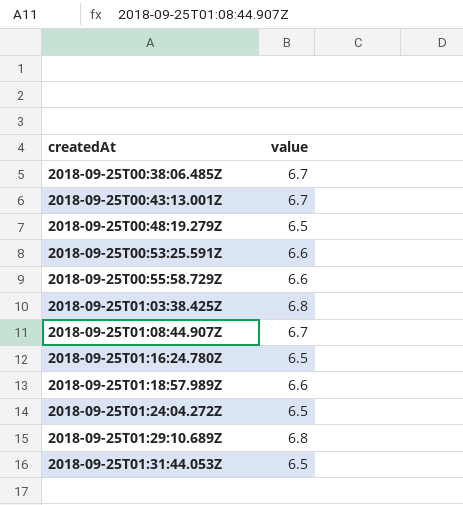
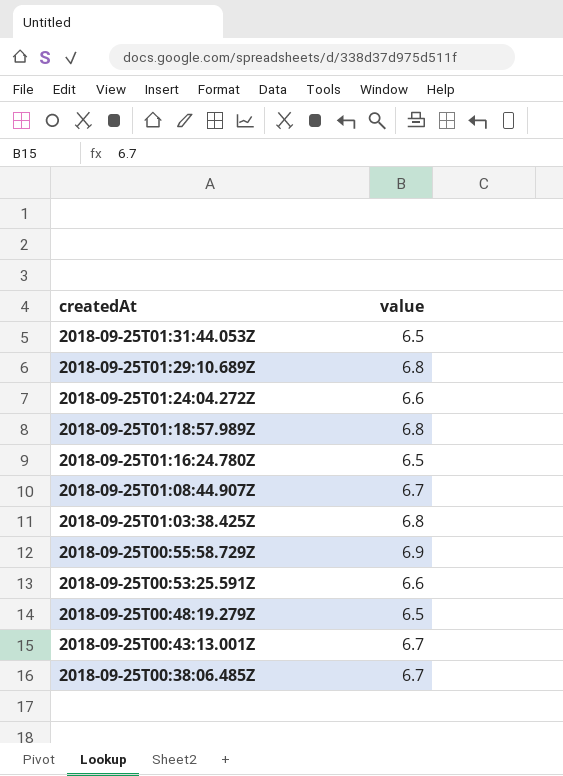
row order: createdAt ascending -> createdAt descending
2018-09-25T01:24:04.272Z | value: 6.5 -> 6.6
2018-09-25T01:18:57.989Z | value: 6.6 -> 6.8
2018-09-25T00:55:58.729Z | value: 6.6 -> 6.9

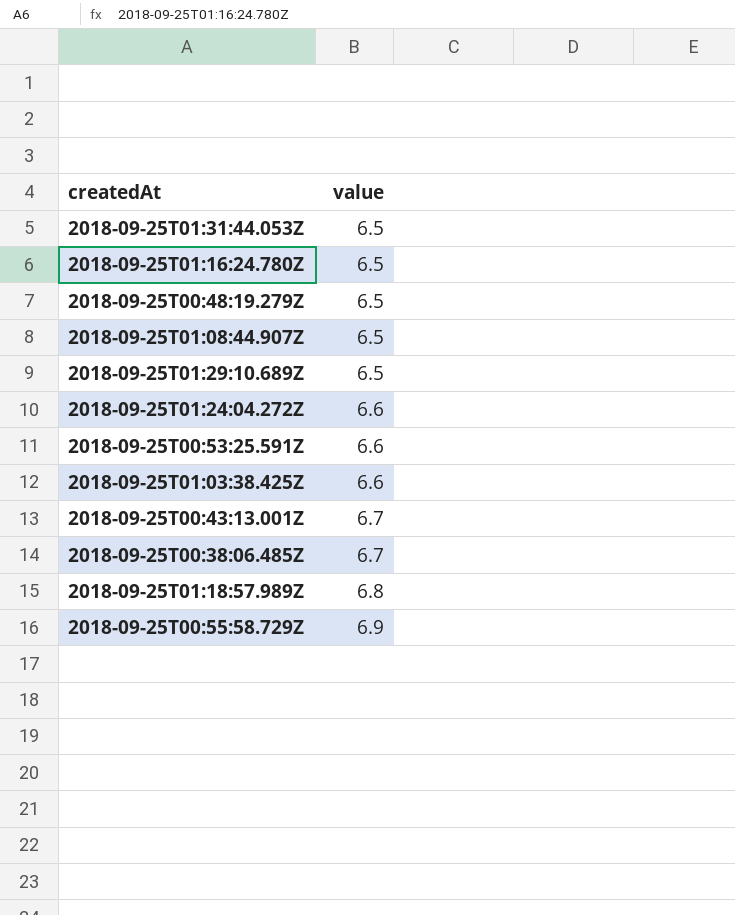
row order: createdAt descending -> value ascending
2018-09-25T01:08:44.907Z | value: 6.7 -> 6.5
2018-09-25T01:29:10.689Z | value: 6.8 -> 6.5
2018-09-25T01:03:38.425Z | value: 6.8 -> 6.6

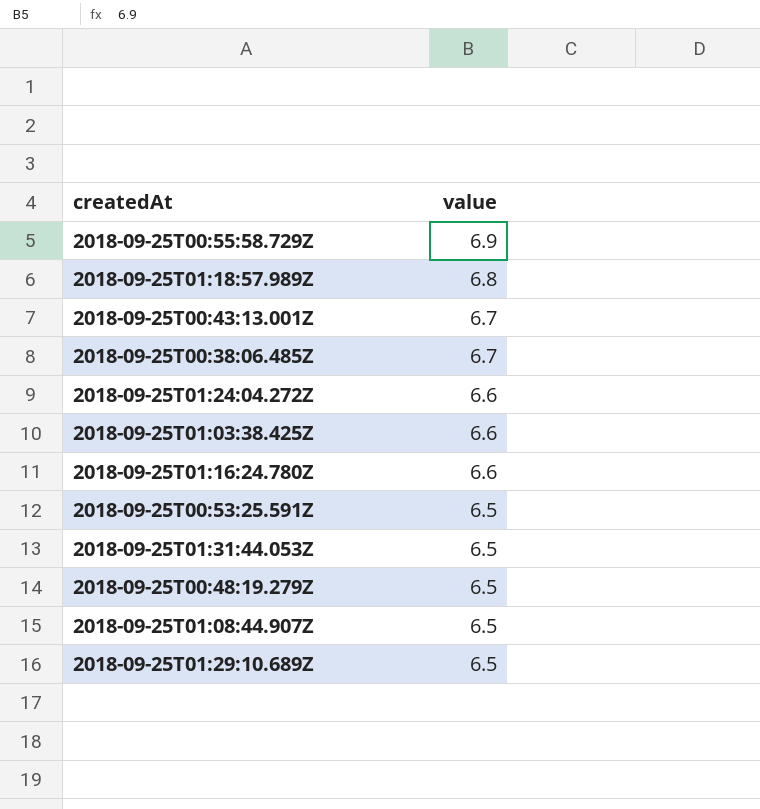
row order: value ascending -> value descending
2018-09-25T01:16:24.780Z | value: 6.5 -> 6.6
2018-09-25T00:53:25.591Z | value: 6.6 -> 6.5

